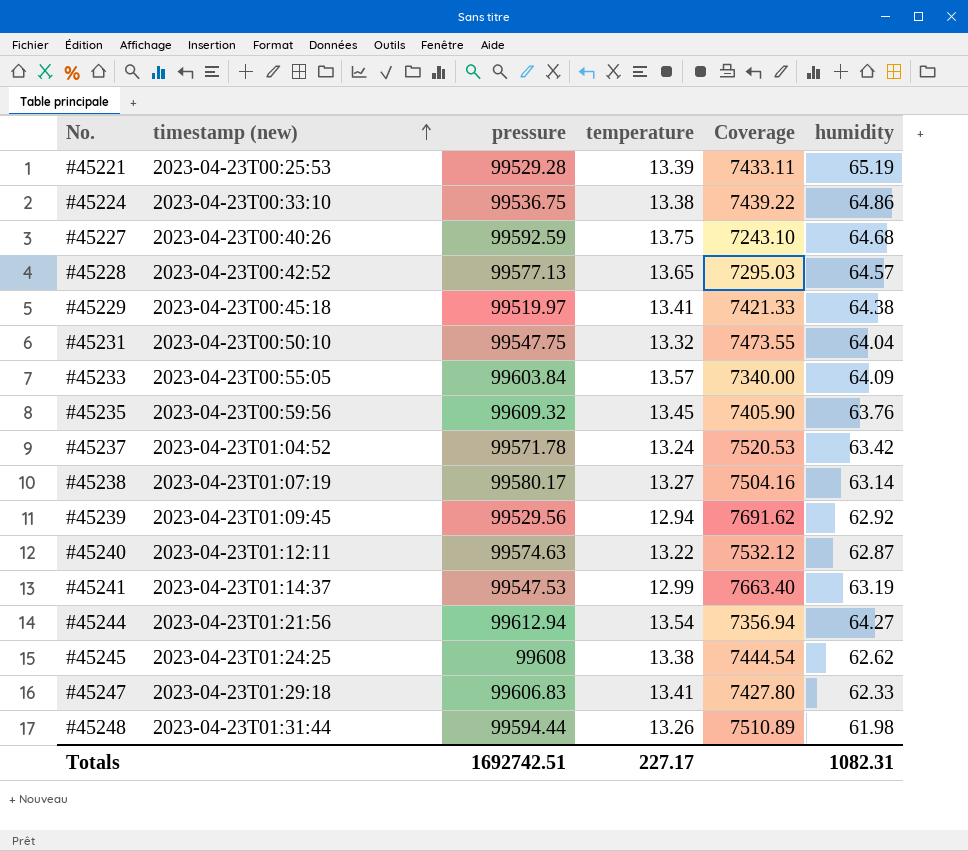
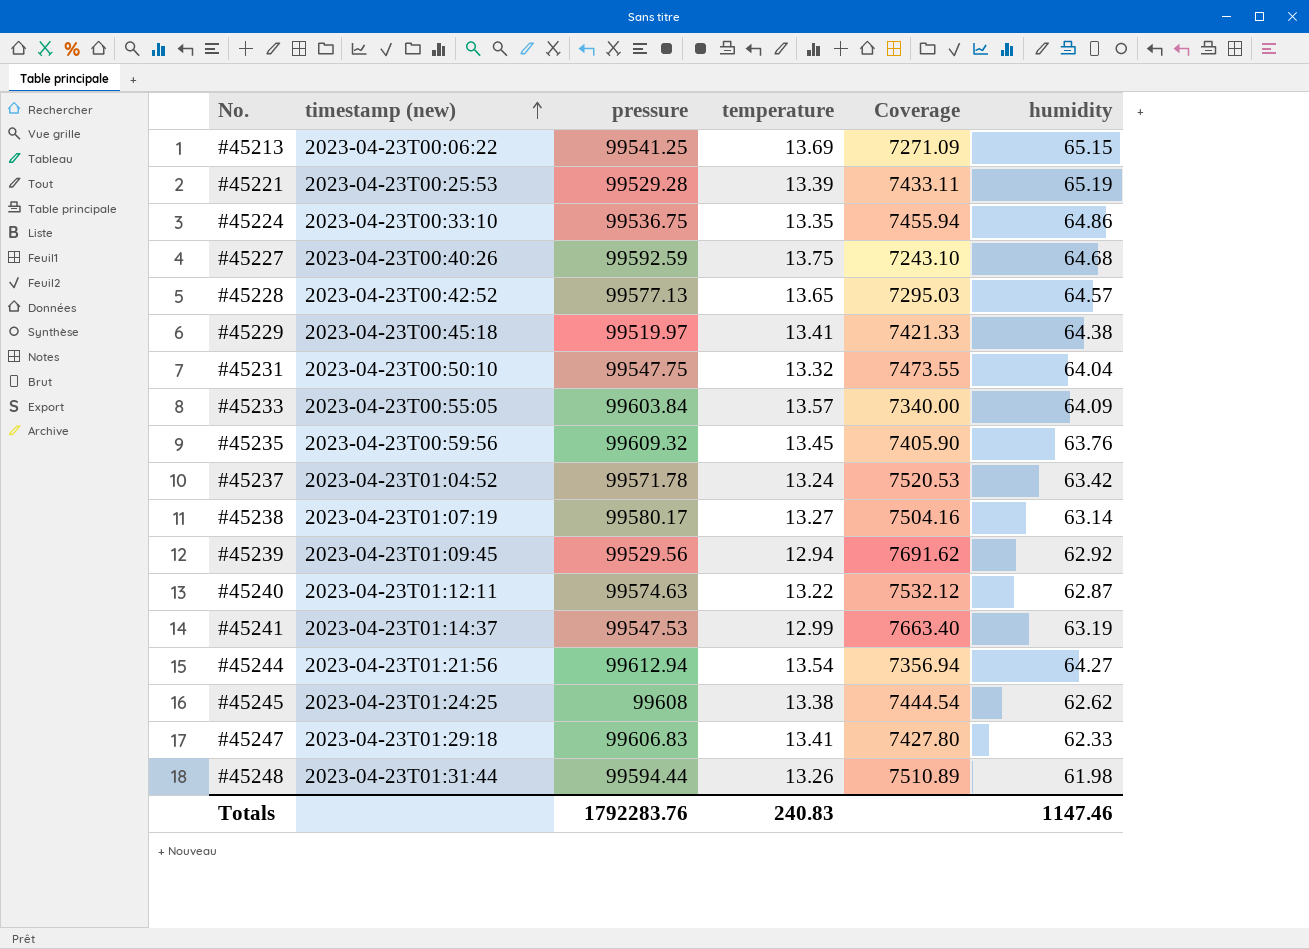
row #45213: none -> 2023-04-23T00:06:22 | 99541.25 | 13.69 | 7271.09 | 65.15
#45224 | temperature: 13.38 -> 13.35
#45224 | Coverage: 7439.22 -> 7455.94
Totals | pressure: 1692742.51 -> 1792283.76
Totals | temperature: 227.17 -> 240.83
Totals | humidity: 1082.31 -> 1147.46

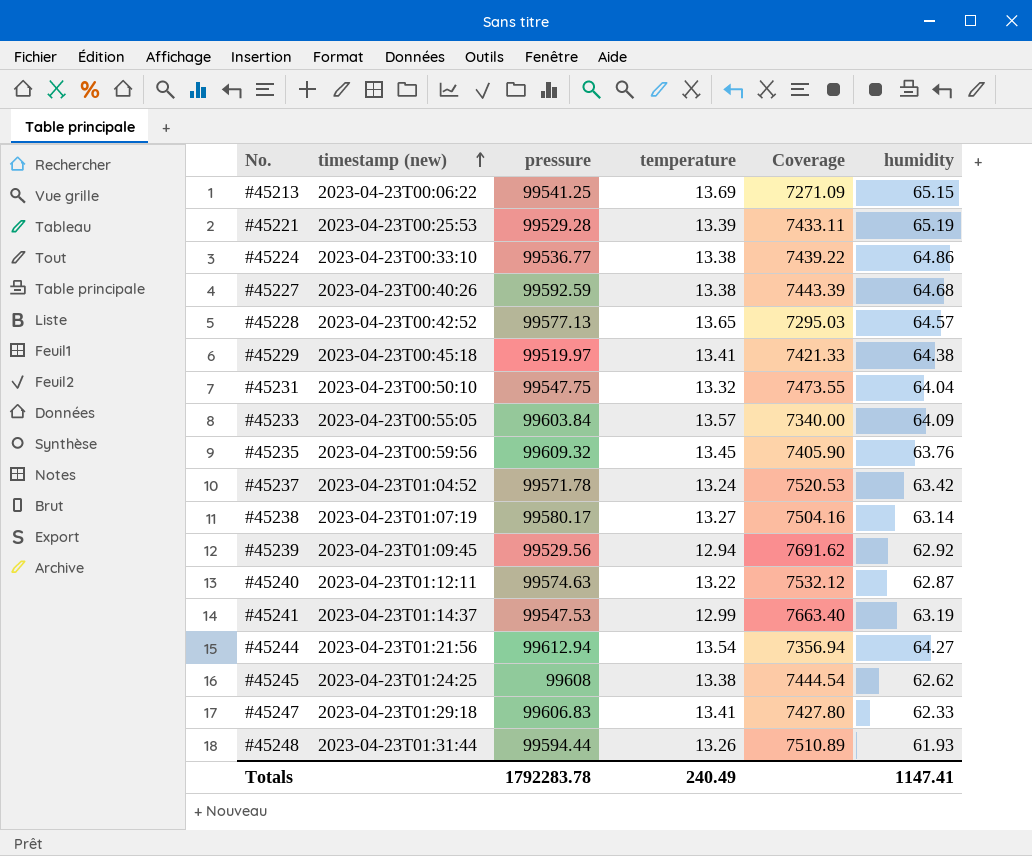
#45224 | pressure: 99536.75 -> 99536.77
#45224 | temperature: 13.35 -> 13.38
#45224 | Coverage: 7455.94 -> 7439.22
#45227 | temperature: 13.75 -> 13.38
#45227 | Coverage: 7243.10 -> 7443.39
#45248 | humidity: 61.98 -> 61.93
Totals | pressure: 1792283.76 -> 1792283.78
Totals | temperature: 240.83 -> 240.49
Totals | humidity: 1147.46 -> 1147.41

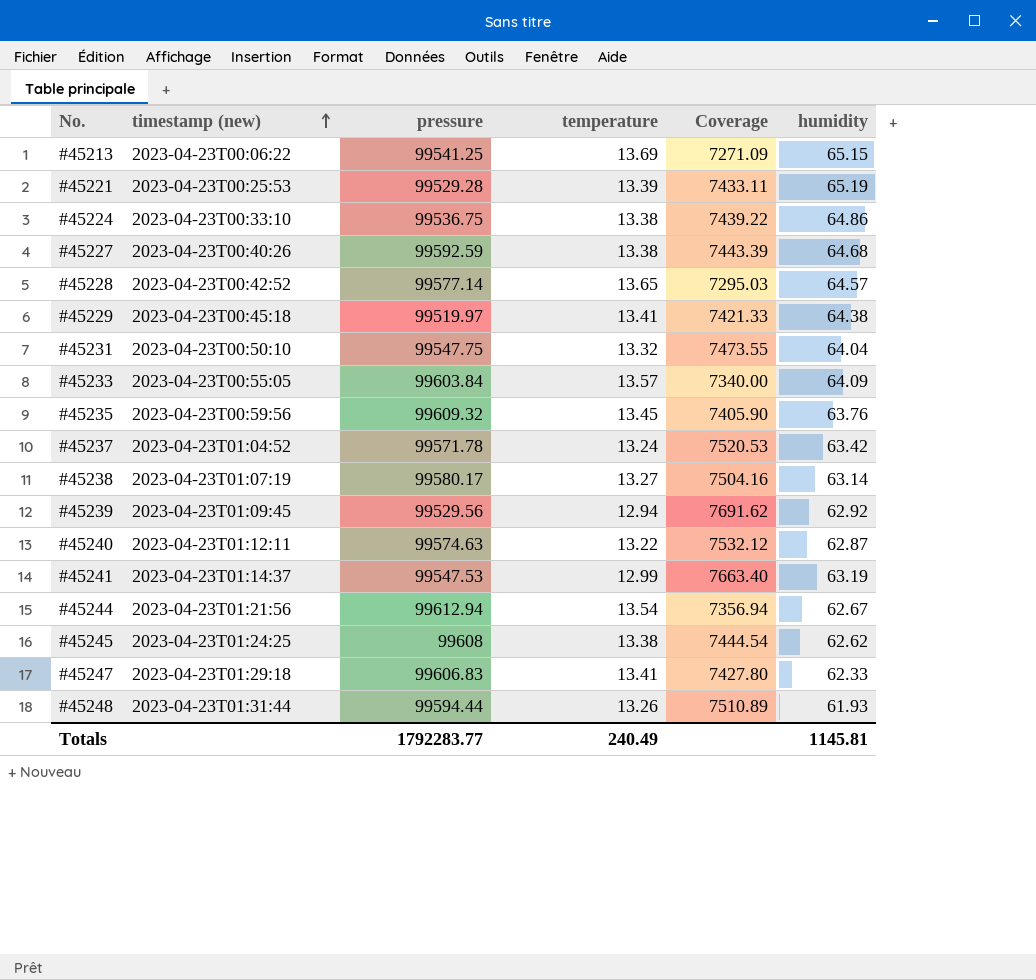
#45224 | pressure: 99536.77 -> 99536.75
#45228 | pressure: 99577.13 -> 99577.14
#45244 | humidity: 64.27 -> 62.67
Totals | pressure: 1792283.78 -> 1792283.77
Totals | humidity: 1147.41 -> 1145.81

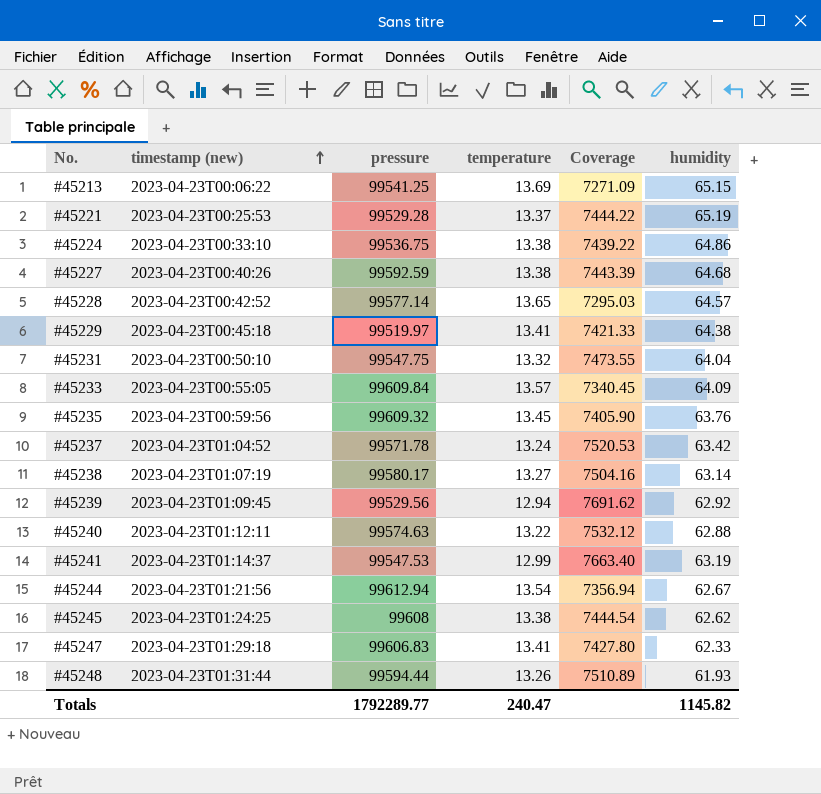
#45221 | temperature: 13.39 -> 13.37
#45221 | Coverage: 7433.11 -> 7444.22
#45233 | pressure: 99603.84 -> 99609.84
#45233 | Coverage: 7340.00 -> 7340.45
#45240 | humidity: 62.87 -> 62.88
Totals | pressure: 1792283.77 -> 1792289.77
Totals | temperature: 240.49 -> 240.47
Totals | humidity: 1145.81 -> 1145.82

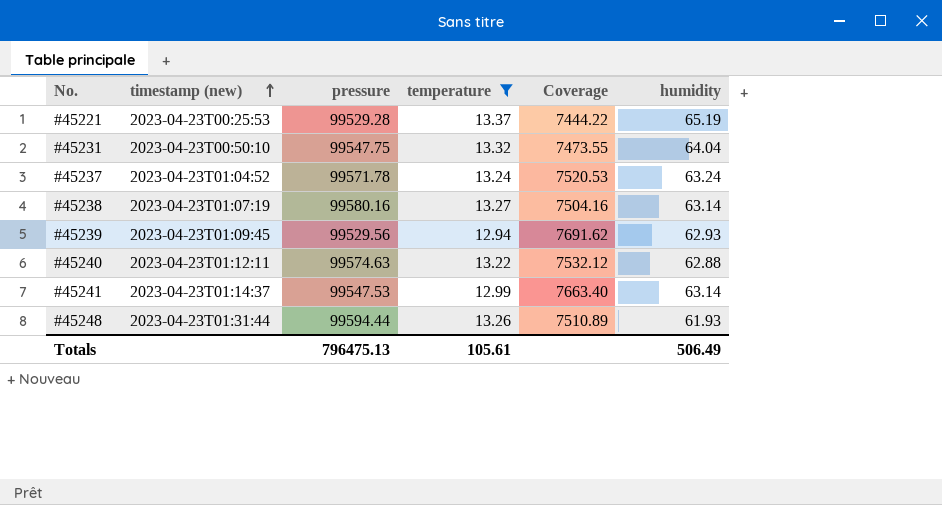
filter: none -> temperature <= 13.37
#45237 | humidity: 63.42 -> 63.24
#45238 | pressure: 99580.17 -> 99580.16
#45239 | humidity: 62.92 -> 62.93
#45241 | humidity: 63.19 -> 63.14
Totals | pressure: 1792289.77 -> 796475.13
Totals | temperature: 240.47 -> 105.61
Totals | humidity: 1145.82 -> 506.49

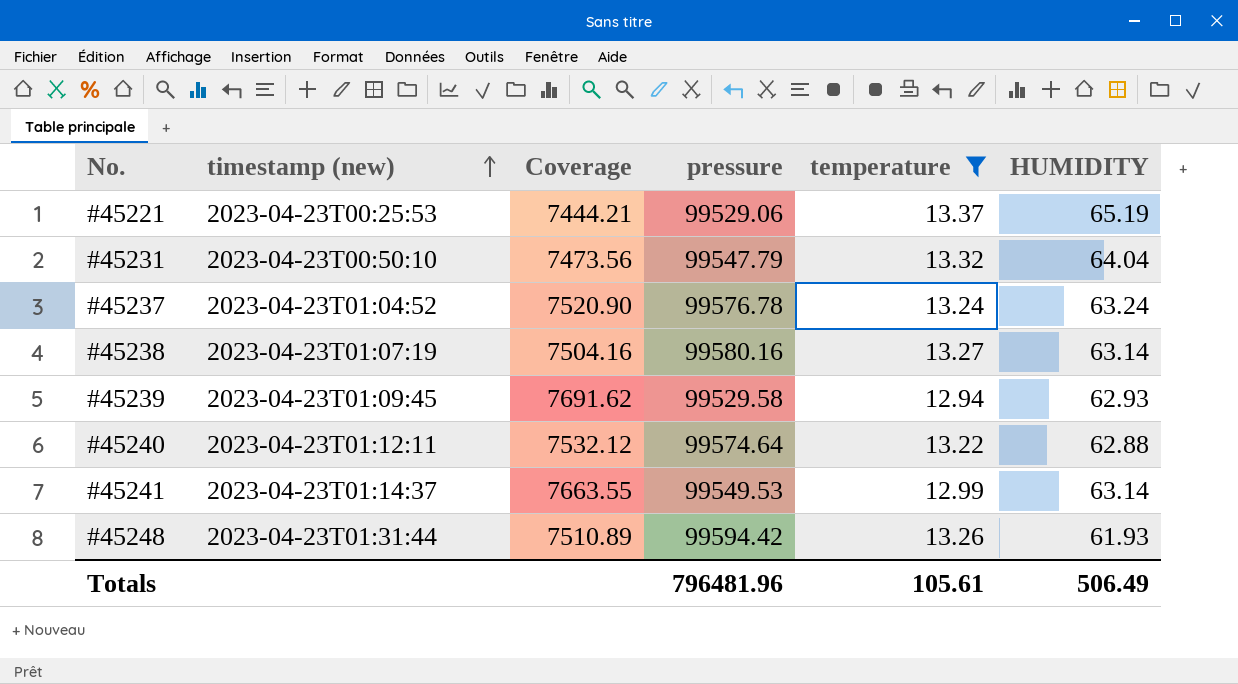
column Coverage | position: 5 -> 3
column name: humidity -> HUMIDITY
#45221 | Coverage: 7444.22 -> 7444.21
#45221 | pressure: 99529.28 -> 99529.06
#45231 | Coverage: 7473.55 -> 7473.56
#45231 | pressure: 99547.75 -> 99547.79
#45237 | Coverage: 7520.53 -> 7520.90
#45237 | pressure: 99571.78 -> 99576.78
#45239 | pressure: 99529.56 -> 99529.58
#45240 | pressure: 99574.63 -> 99574.64
#45241 | Coverage: 7663.40 -> 7663.55
#45241 | pressure: 99547.53 -> 99549.53
#45248 | pressure: 99594.44 -> 99594.42
Totals | pressure: 796475.13 -> 796481.96

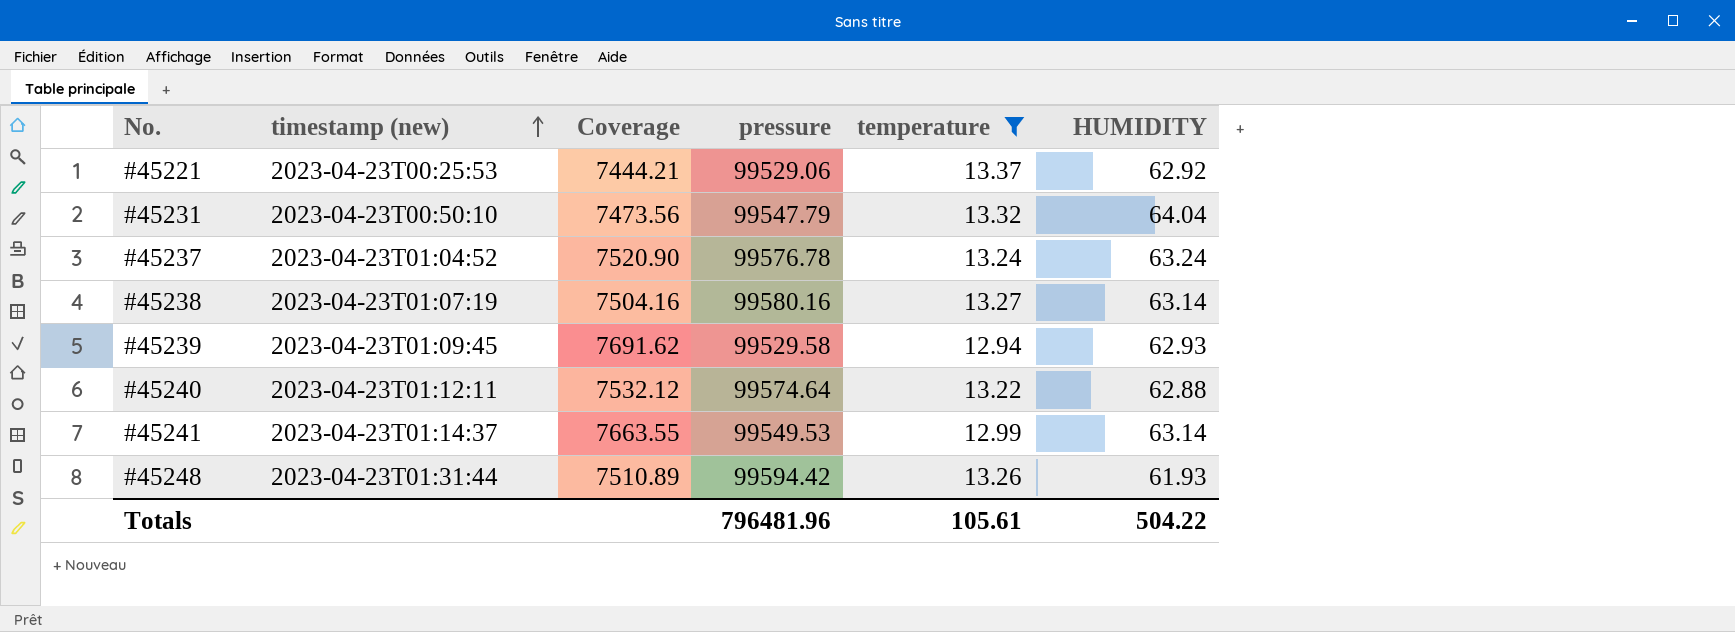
#45221 | HUMIDITY: 65.19 -> 62.92
Totals | HUMIDITY: 506.49 -> 504.22

